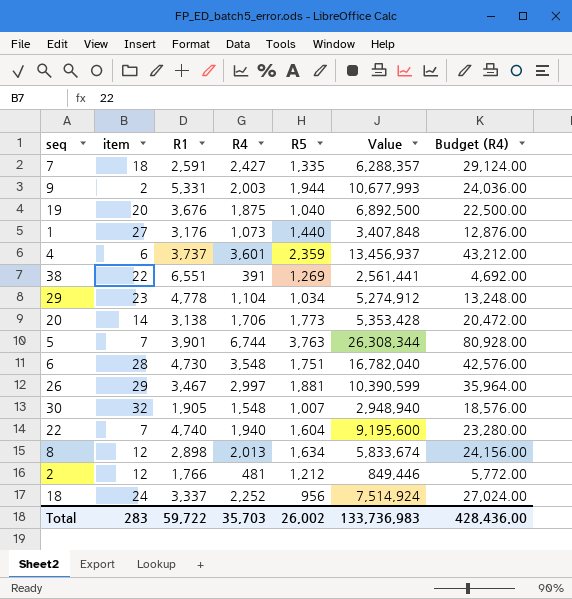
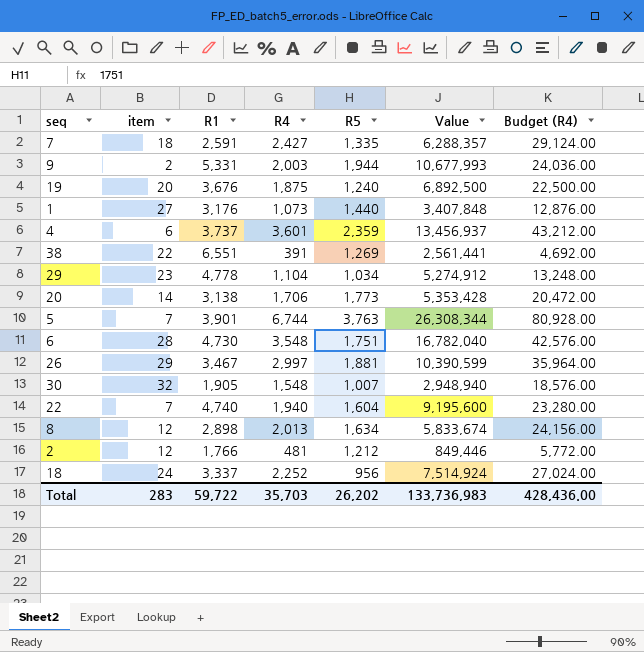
19 | R5: 1,040 -> 1,240
Total | R5: 26,002 -> 26,202

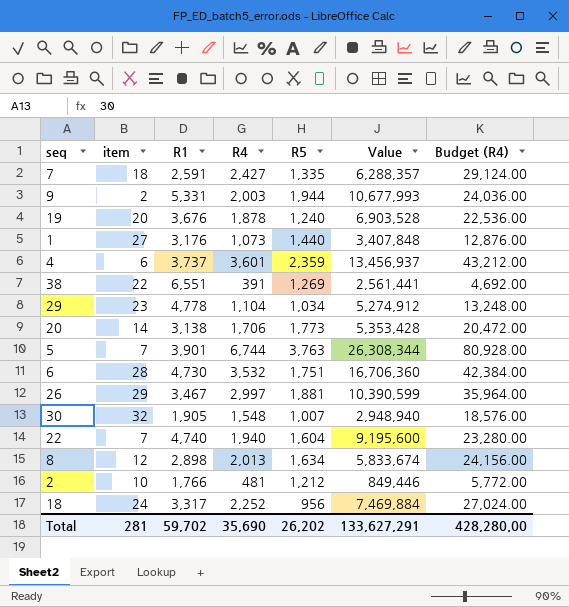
19 | R4: 1,875 -> 1,878
19 | Value: 6,892,500 -> 6,903,528
19 | Budget (R4): 22,500.00 -> 22,536.00
6 | R4: 3,548 -> 3,532
6 | Value: 16,782,040 -> 16,706,360
6 | Budget (R4): 42,576.00 -> 42,384.00
2 | item: 12 -> 10
18 | R1: 3,337 -> 3,317
18 | Value: 7,514,924 -> 7,469,884
Total | item: 283 -> 281
Total | R1: 59,722 -> 59,702
Total | R4: 35,703 -> 35,690
Total | Value: 133,736,983 -> 133,627,291
Total | Budget (R4): 428,436.00 -> 428,280.00

